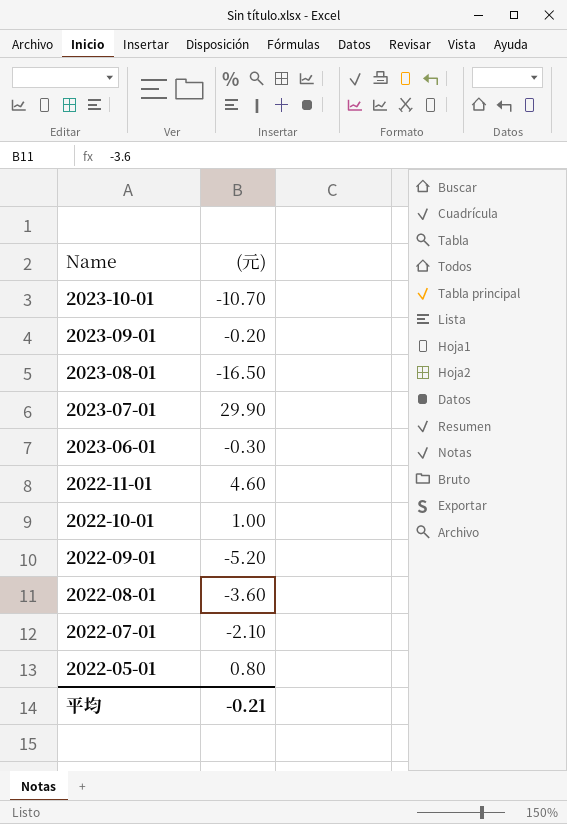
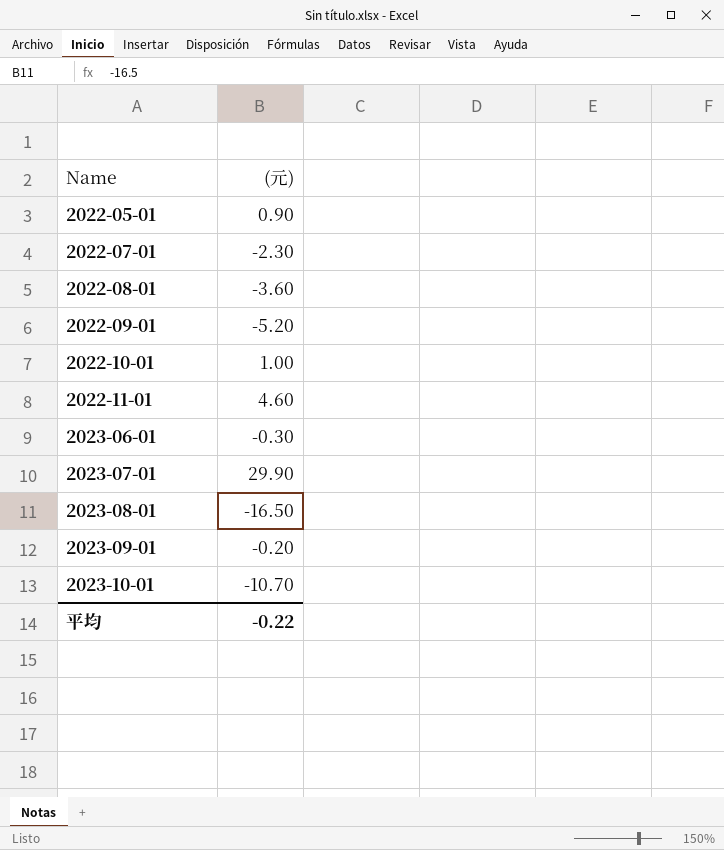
row order: Name descending -> Name ascending
2022-05-01 | (元): 0.80 -> 0.90
2022-07-01 | (元): -2.10 -> -2.30
平均 | (元): -0.21 -> -0.22

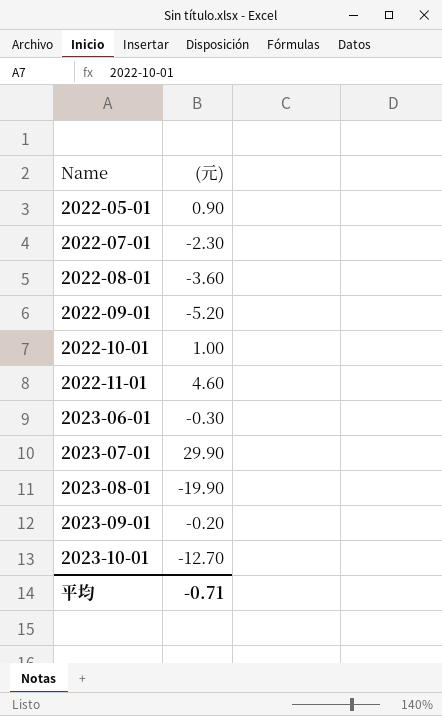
2023-08-01 | (元): -16.50 -> -19.90
2023-10-01 | (元): -10.70 -> -12.70
平均 | (元): -0.22 -> -0.71

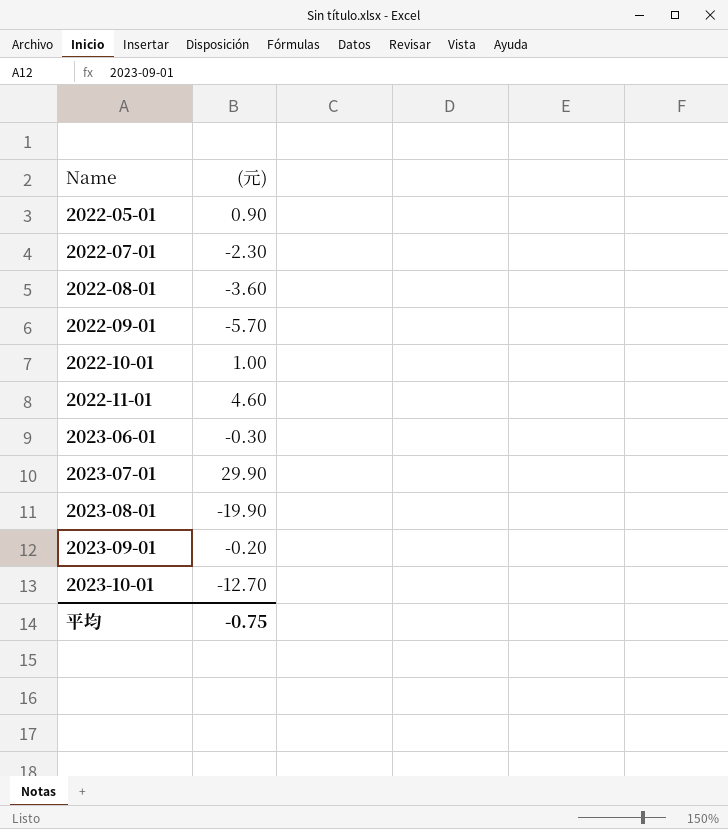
2022-09-01 | (元): -5.20 -> -5.70
平均 | (元): -0.71 -> -0.75

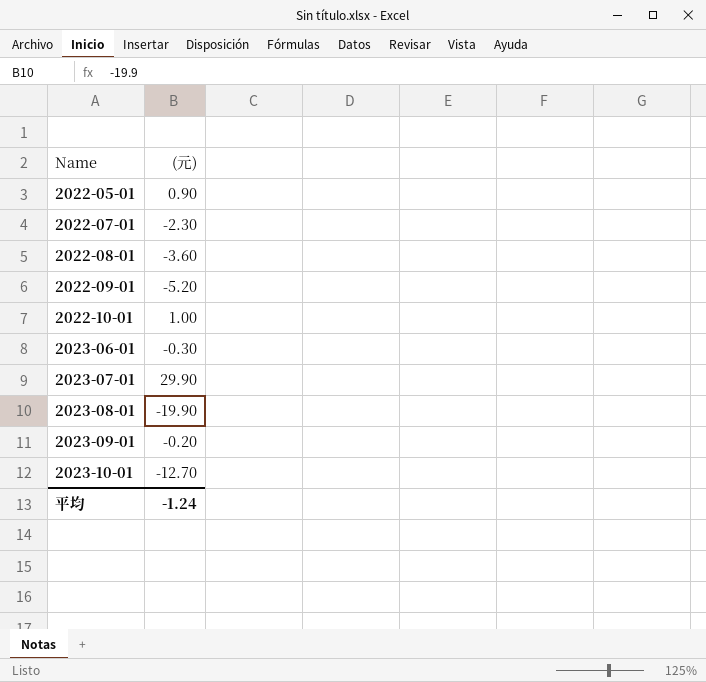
row 2022-11-01: 4.60 -> none
2022-09-01 | (元): -5.70 -> -5.20
平均 | (元): -0.75 -> -1.24

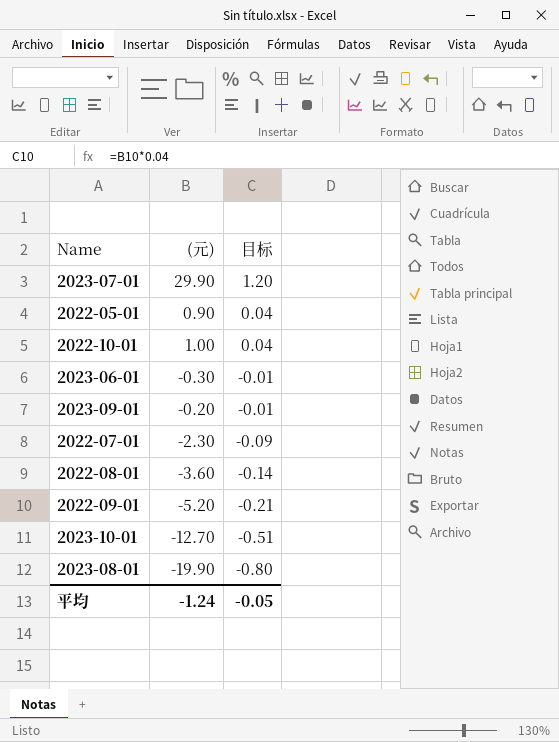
row order: Name ascending -> 目标 descending
column 目标 | formula: none -> [(元)] * 0.04

